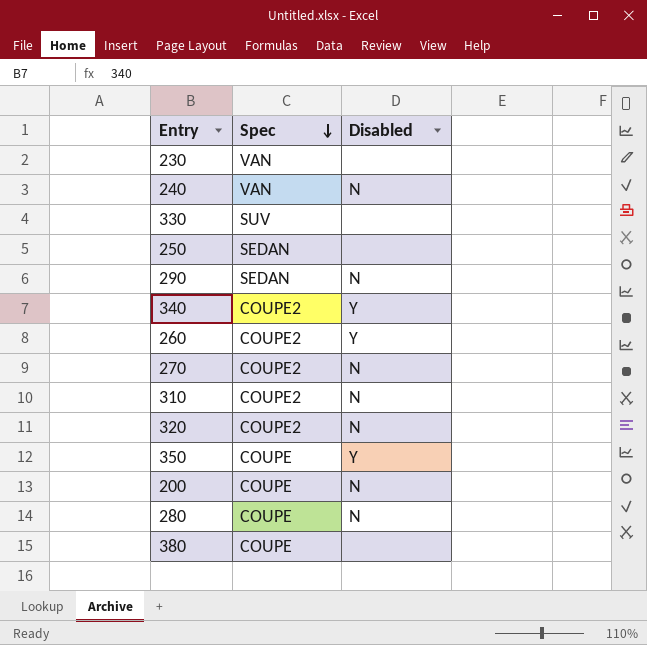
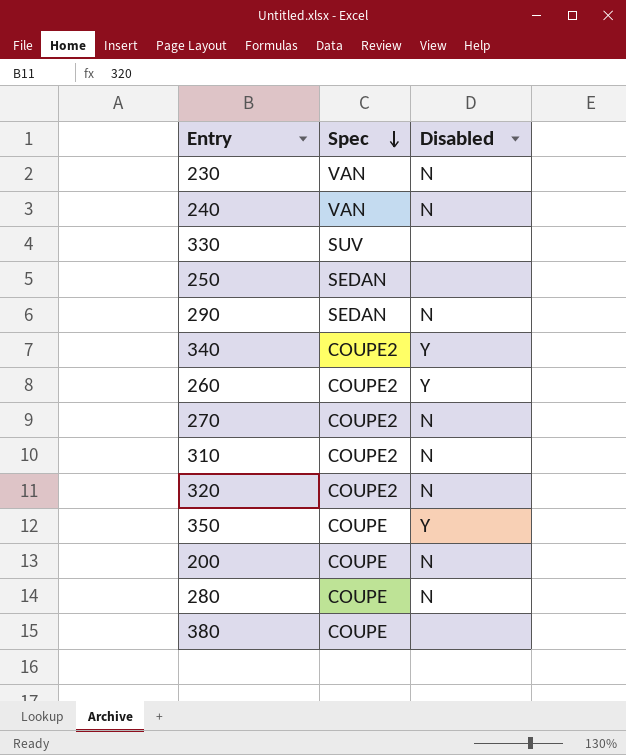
230 | Disabled: none -> N

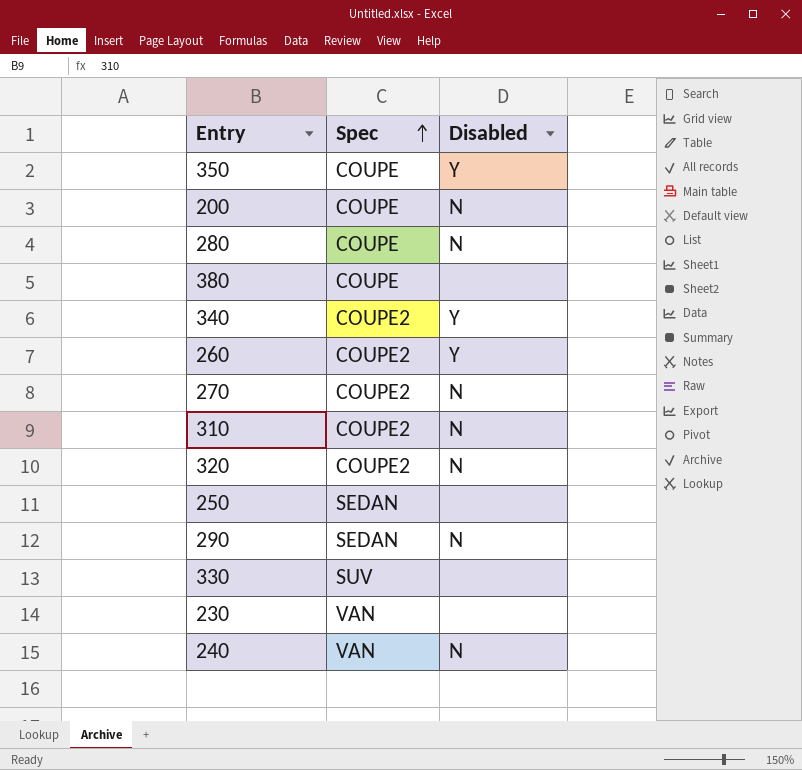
row order: Spec descending -> Spec ascending
230 | Disabled: N -> none

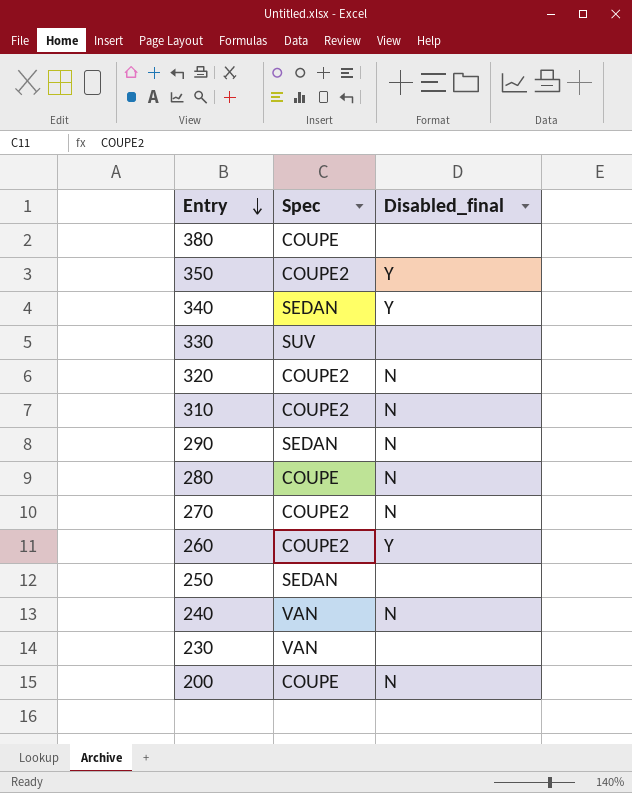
row order: Spec ascending -> Entry descending
column name: Disabled -> Disabled_final
350 | Spec: COUPE -> COUPE2
340 | Spec: COUPE2 -> SEDAN

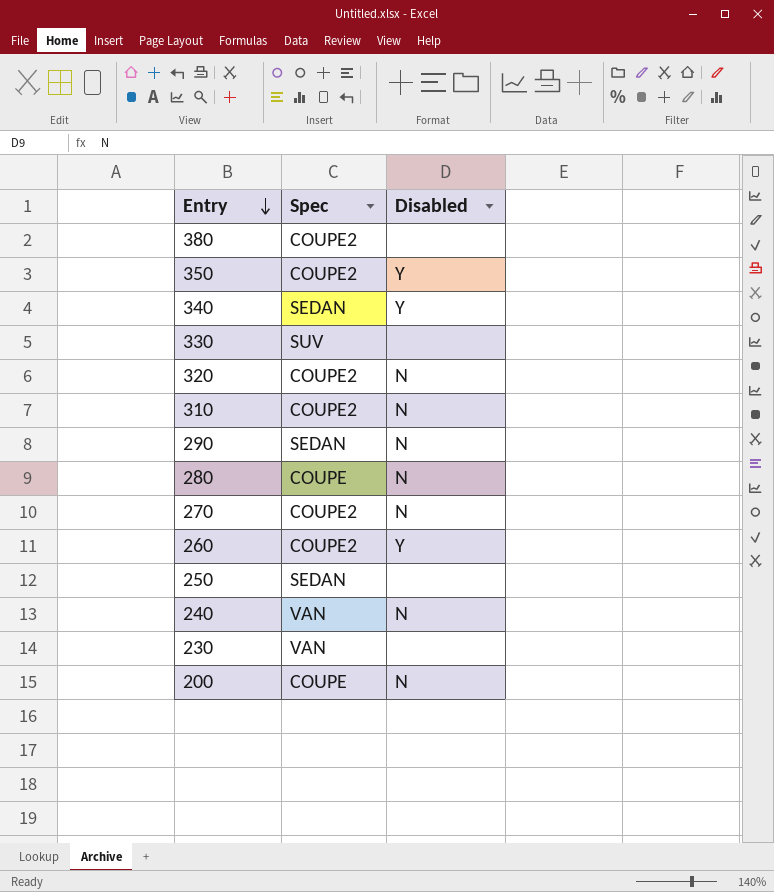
column name: Disabled_final -> Disabled
380 | Spec: COUPE -> COUPE2

